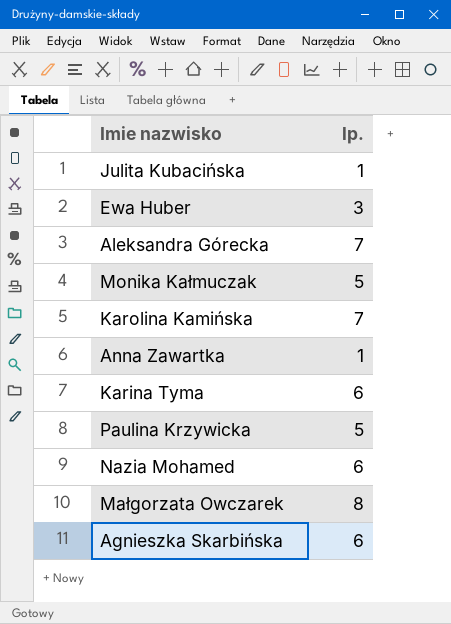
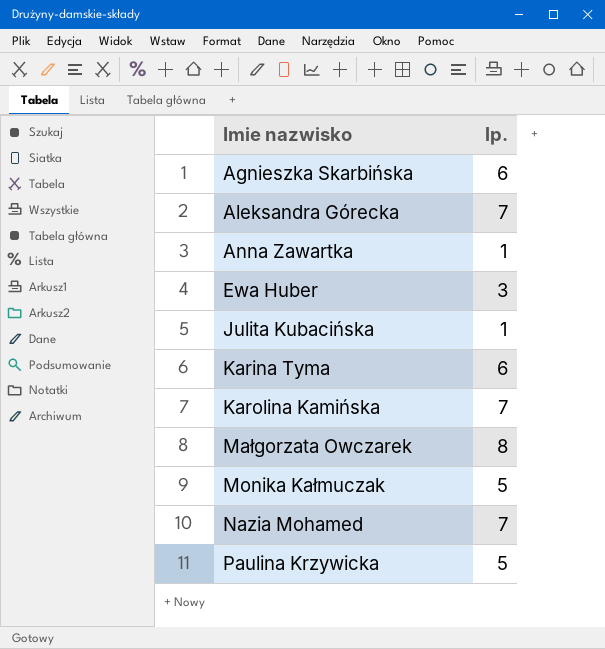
row order: none -> Imie nazwisko ascending
Nazia Mohamed | lp.: 6 -> 7

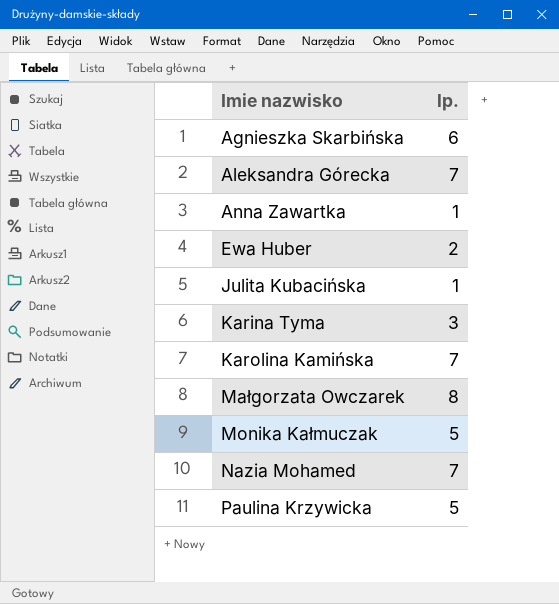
Ewa Huber | lp.: 3 -> 2
Karina Tyma | lp.: 6 -> 3

